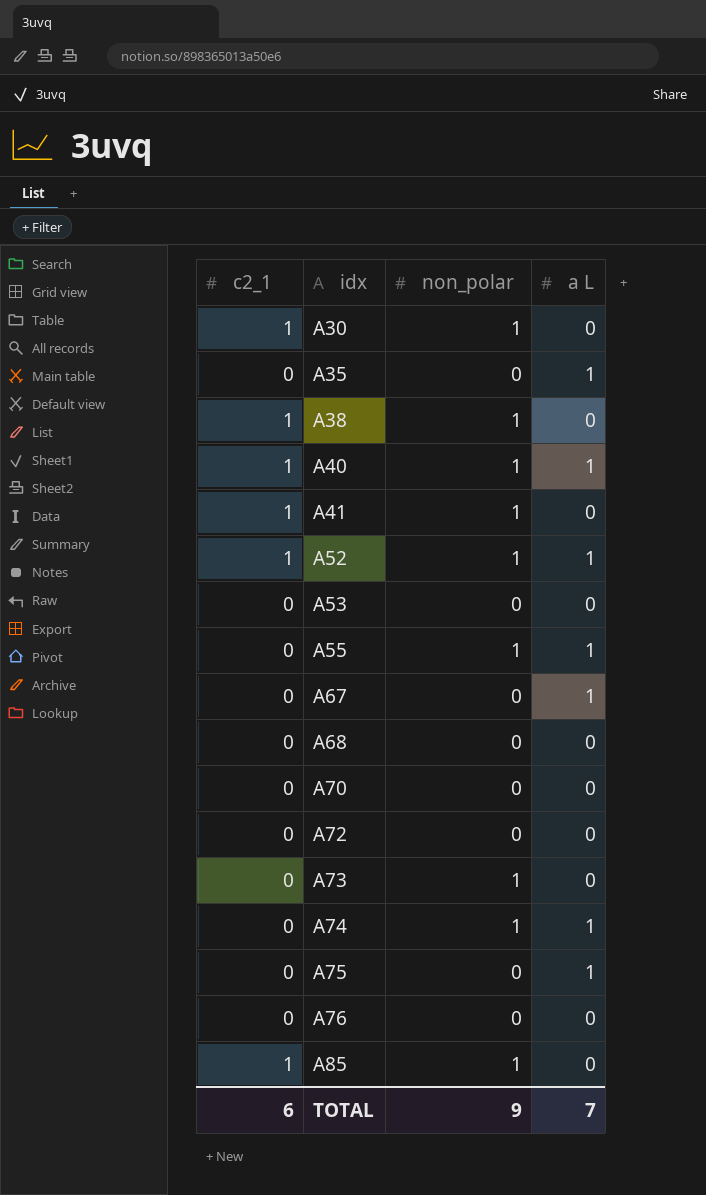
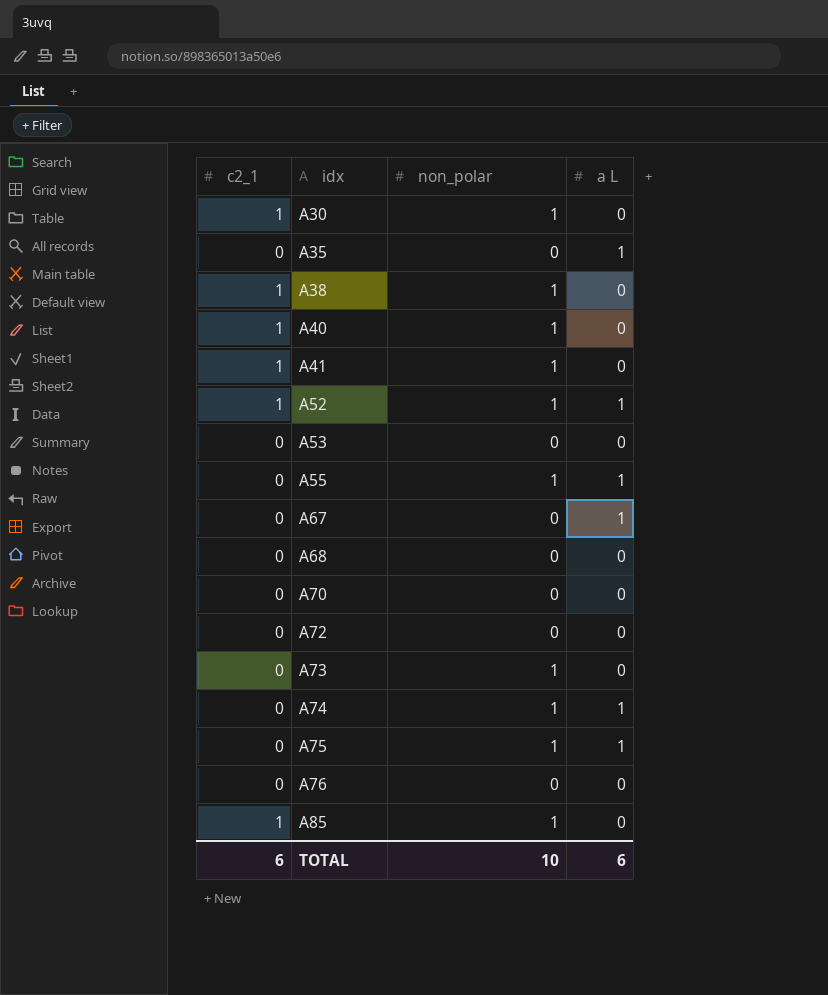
A40 | a L: 1 -> 0
A75 | non_polar: 0 -> 1
TOTAL | non_polar: 9 -> 10
TOTAL | a L: 7 -> 6

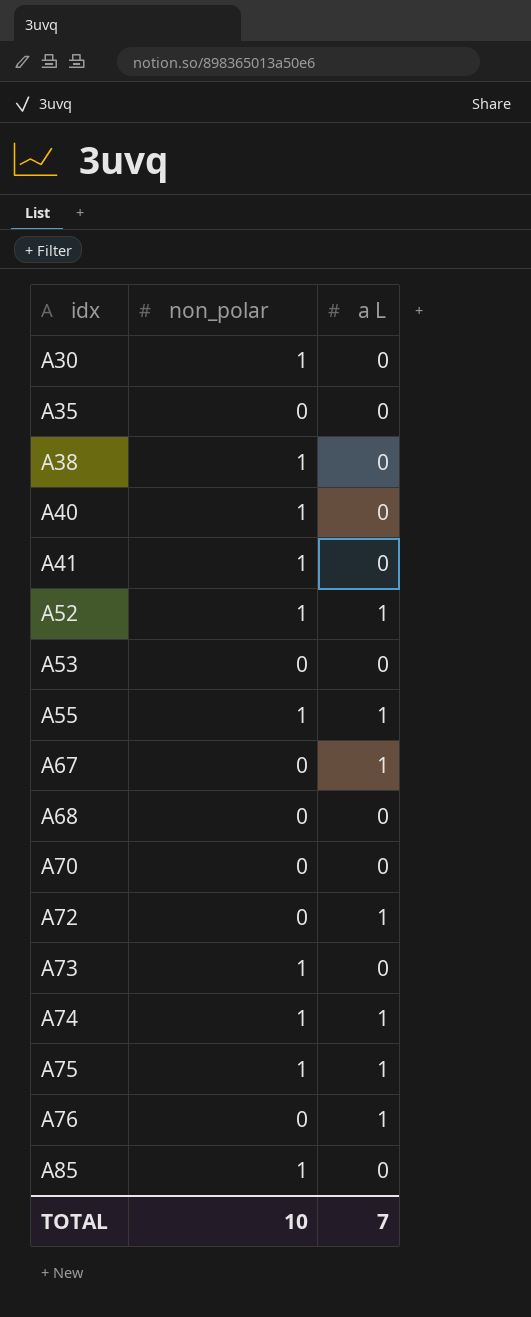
column c2_1 | position: 1 -> none
A35 | a L: 1 -> 0
A72 | a L: 0 -> 1
A76 | a L: 0 -> 1
TOTAL | a L: 6 -> 7

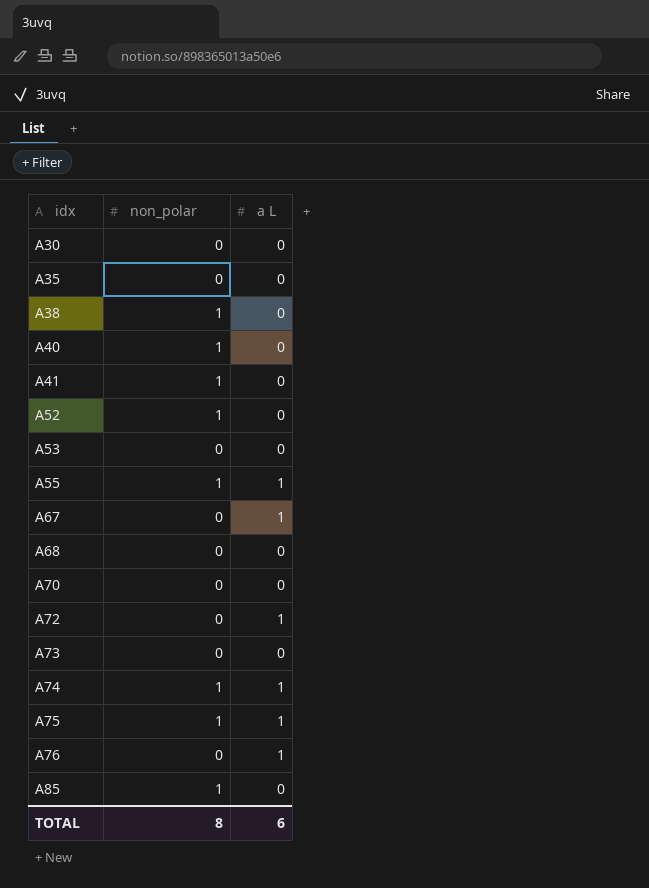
A30 | non_polar: 1 -> 0
A52 | a L: 1 -> 0
A73 | non_polar: 1 -> 0
TOTAL | non_polar: 10 -> 8
TOTAL | a L: 7 -> 6

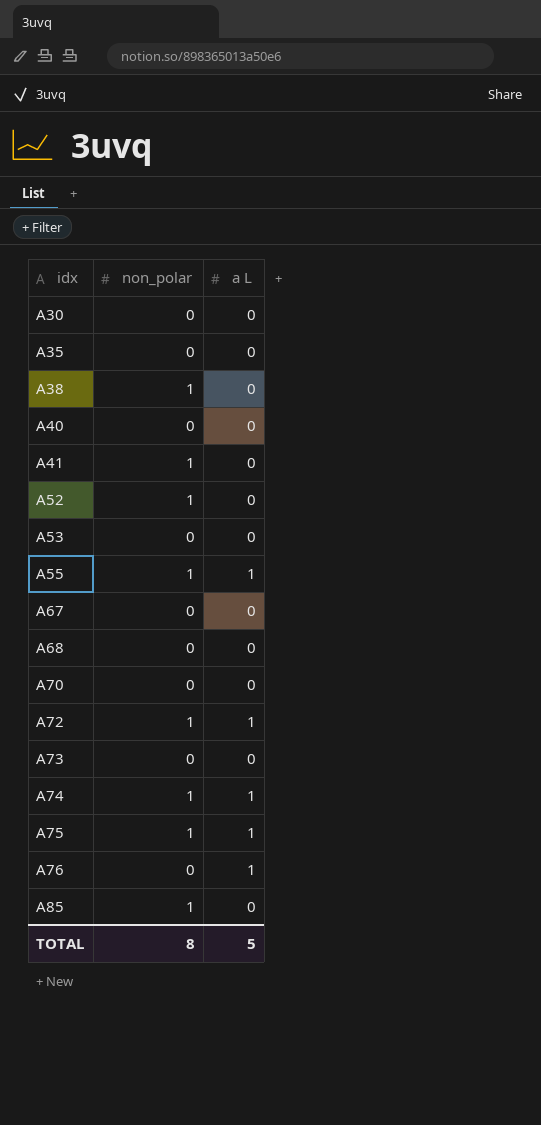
A40 | non_polar: 1 -> 0
A67 | a L: 1 -> 0
A72 | non_polar: 0 -> 1
TOTAL | a L: 6 -> 5

